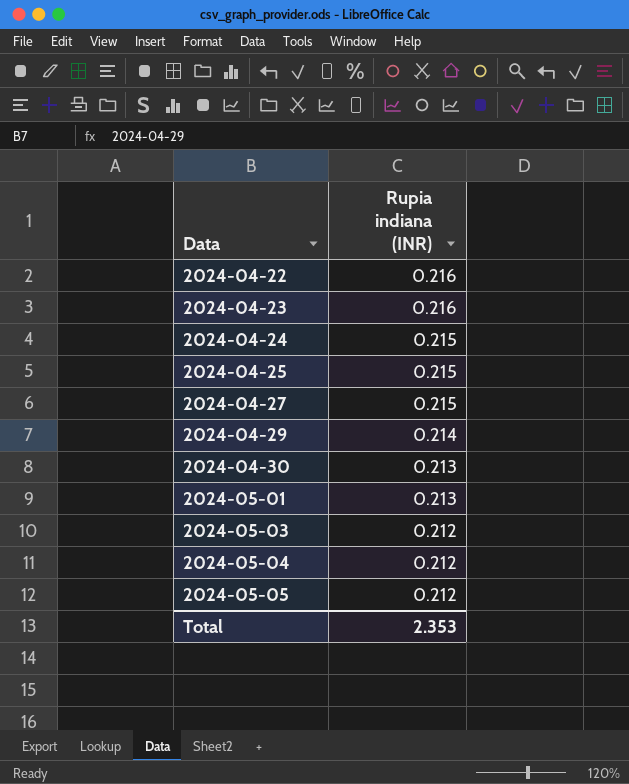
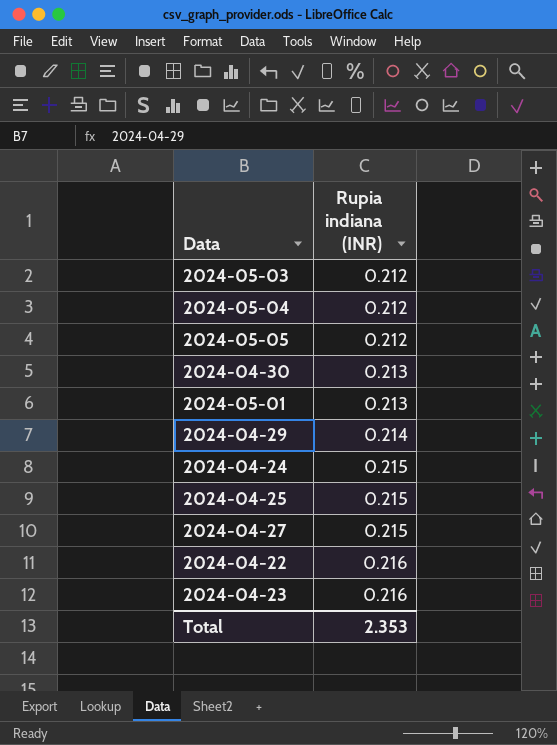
row order: Data ascending -> Rupia indiana (INR) ascending

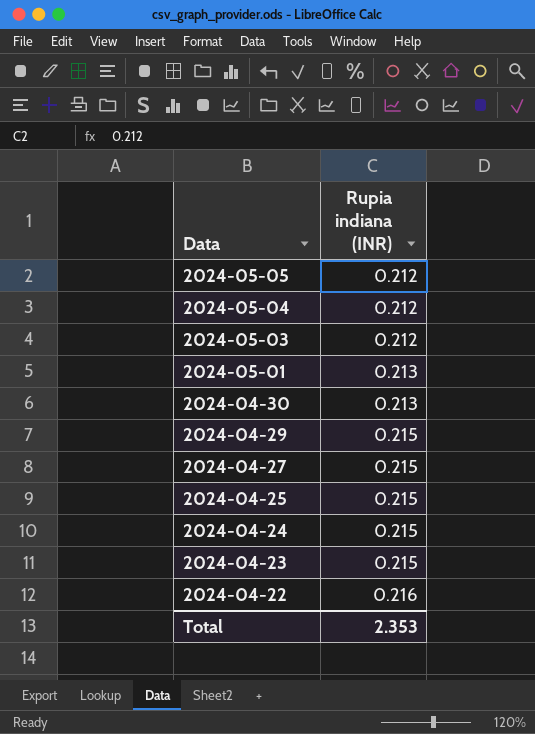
row order: Rupia indiana (INR) ascending -> Data descending
2024-04-29 | Rupia indiana (INR): 0.214 -> 0.215
2024-04-23 | Rupia indiana (INR): 0.216 -> 0.215

